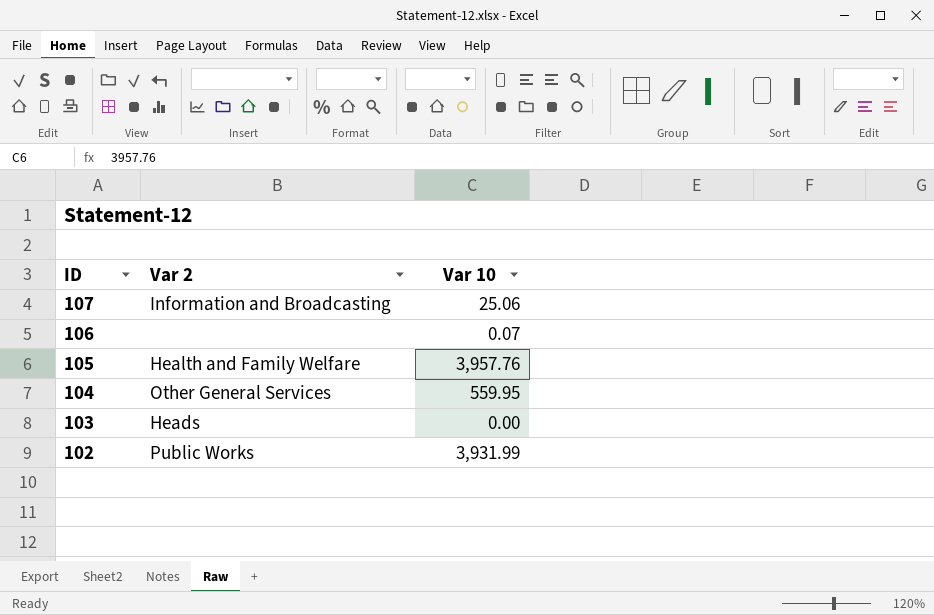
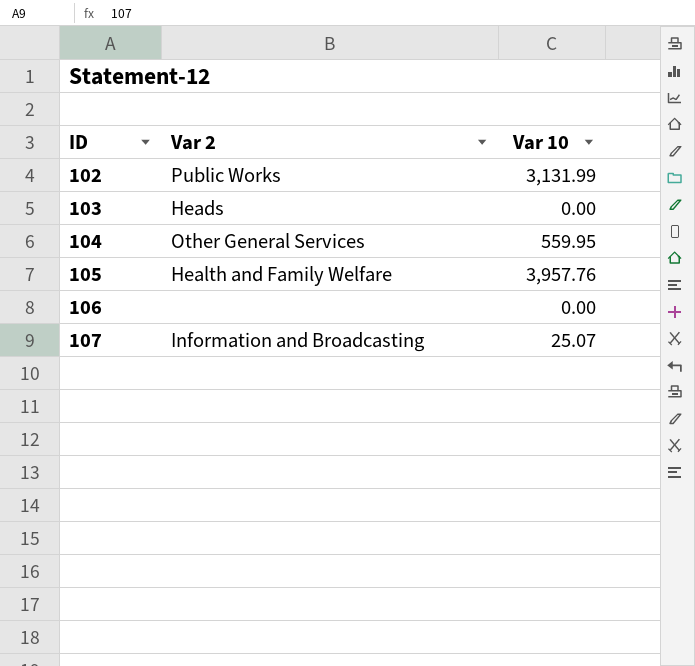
row order: ID descending -> ID ascending
102 | Var 10: 3,931.99 -> 3,131.99
106 | Var 10: 0.07 -> 0.00
107 | Var 10: 25.06 -> 25.07

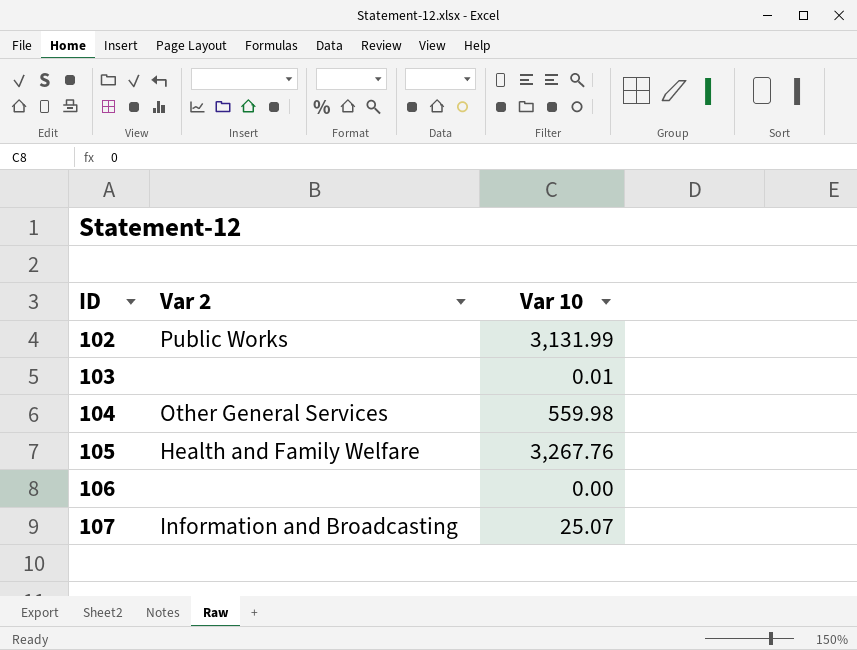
103 | Var 2: Heads -> none
103 | Var 10: 0.00 -> 0.01
104 | Var 10: 559.95 -> 559.98
105 | Var 10: 3,957.76 -> 3,267.76

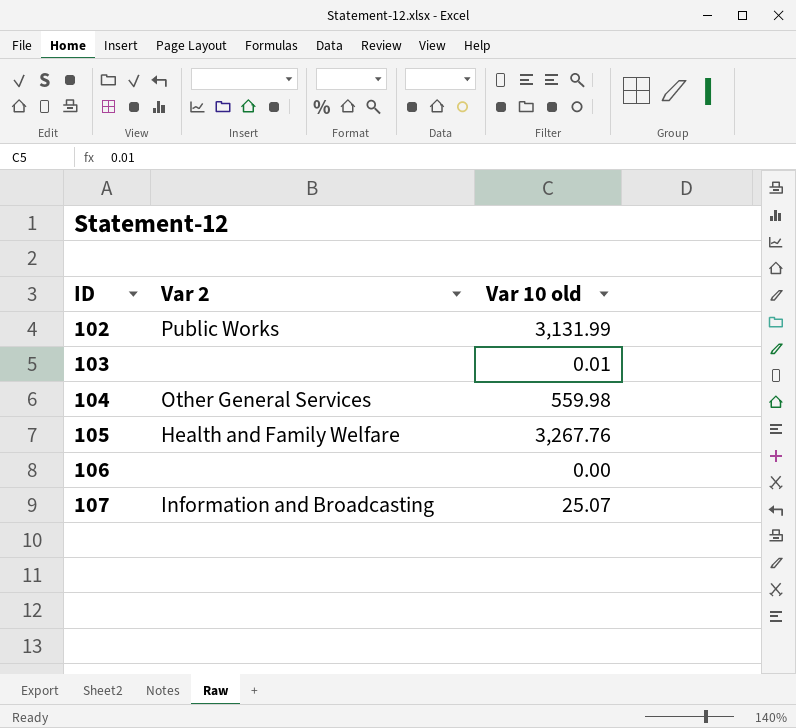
column name: Var 10 -> Var 10 old

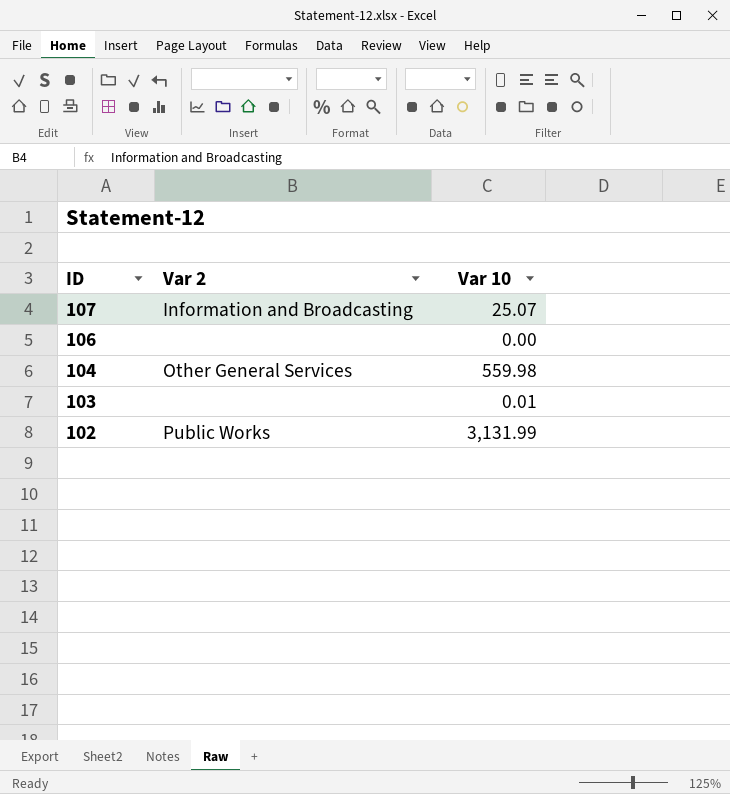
row order: ID ascending -> ID descending
column name: Var 10 old -> Var 10
row 105: Health and Family Welfare | 3,267.76 -> none

